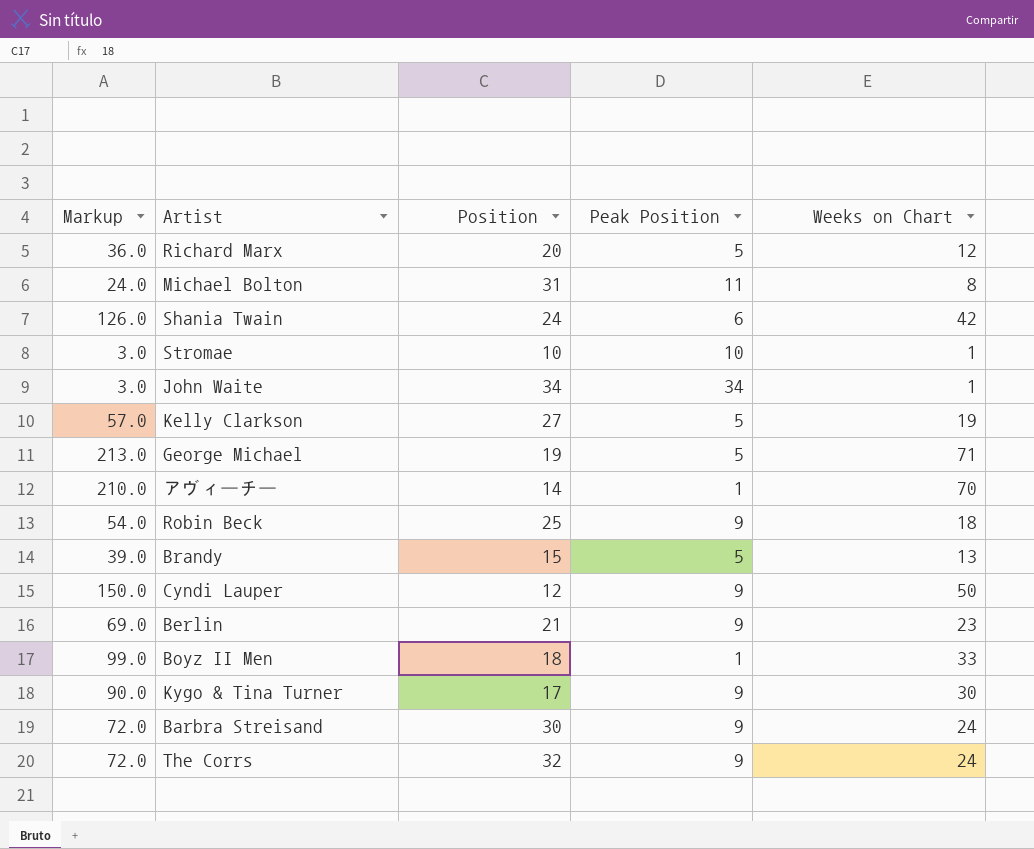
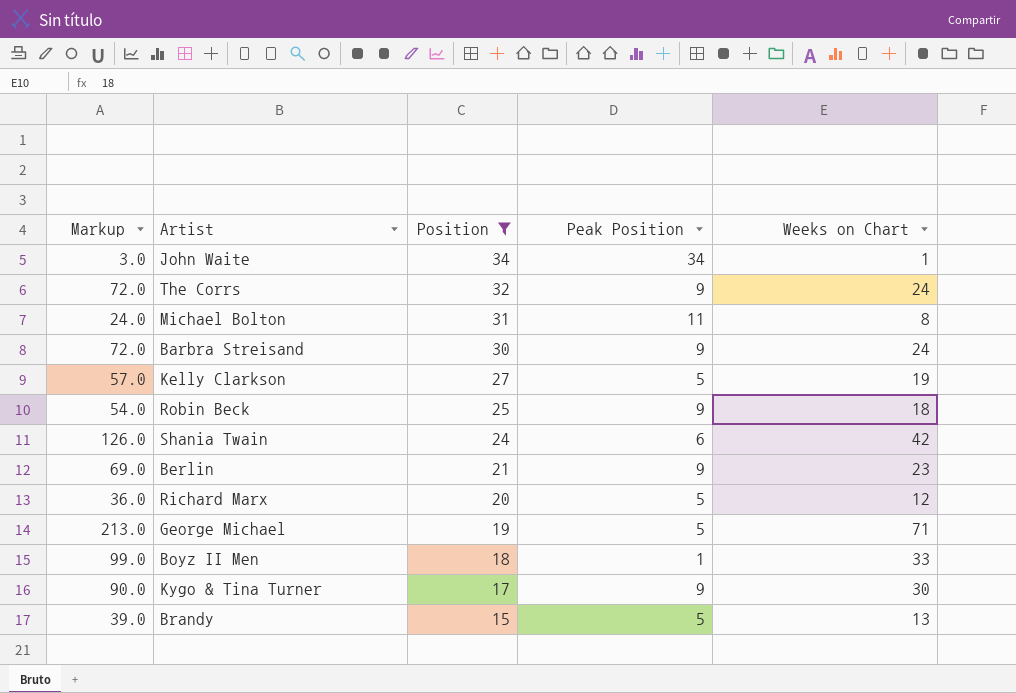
filter: none -> Position >= 15
row order: none -> Position descending

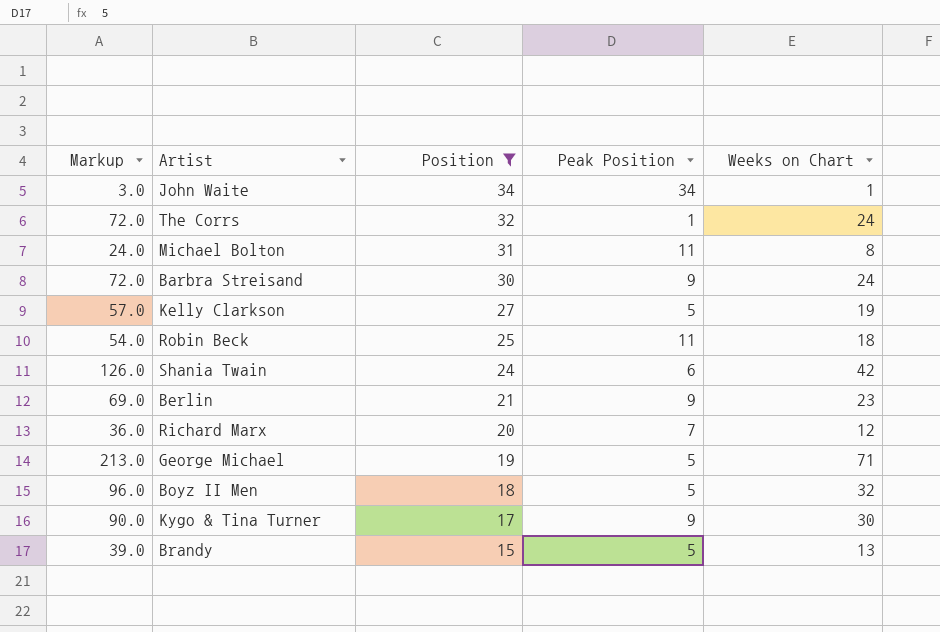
The Corrs | Peak Position: 9 -> 1
Robin Beck | Peak Position: 9 -> 11
Richard Marx | Peak Position: 5 -> 7
Boyz II Men | Markup: 99.0 -> 96.0
Boyz II Men | Peak Position: 1 -> 5
Boyz II Men | Weeks on Chart: 33 -> 32

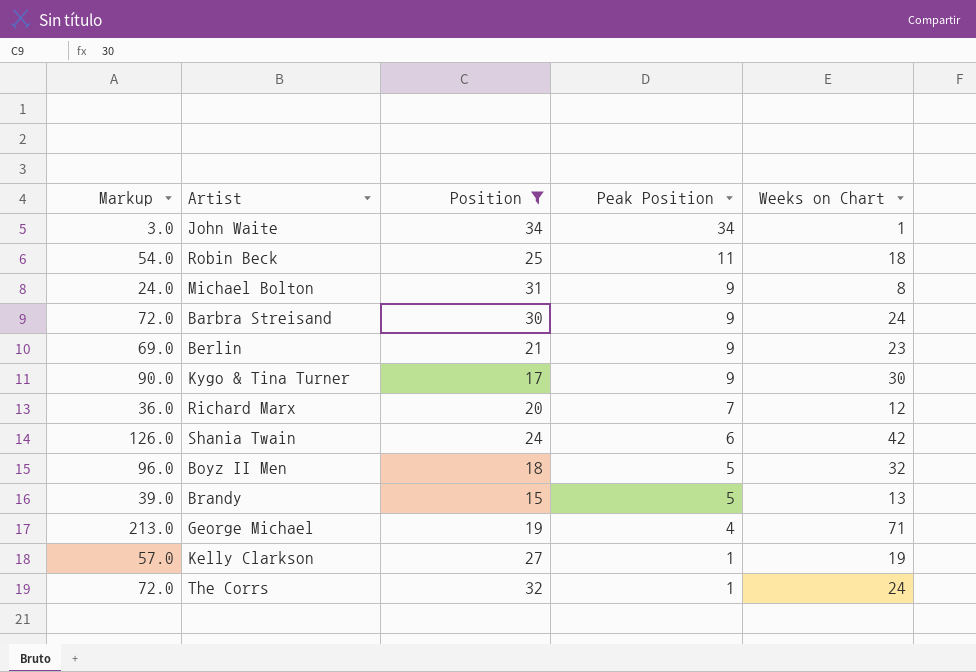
row order: Position descending -> Peak Position descending
Michael Bolton | Peak Position: 11 -> 9
George Michael | Peak Position: 5 -> 4
Kelly Clarkson | Peak Position: 5 -> 1

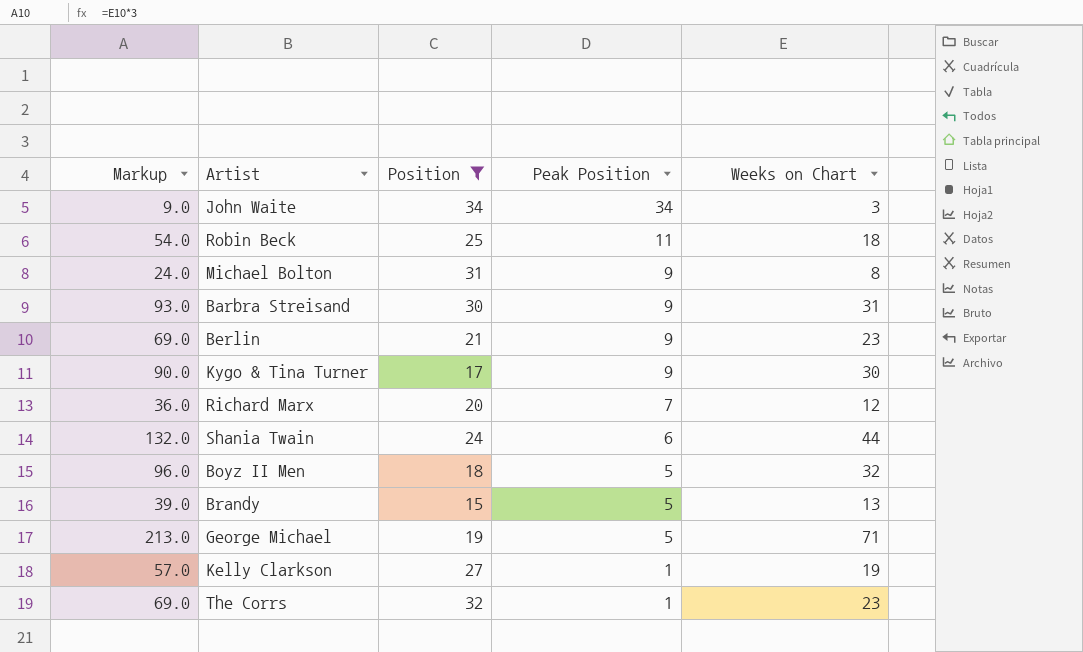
John Waite | Markup: 3.0 -> 9.0
John Waite | Weeks on Chart: 1 -> 3
Barbra Streisand | Markup: 72.0 -> 93.0
Barbra Streisand | Weeks on Chart: 24 -> 31
Shania Twain | Markup: 126.0 -> 132.0
Shania Twain | Weeks on Chart: 42 -> 44
George Michael | Peak Position: 4 -> 5
The Corrs | Markup: 72.0 -> 69.0
The Corrs | Weeks on Chart: 24 -> 23

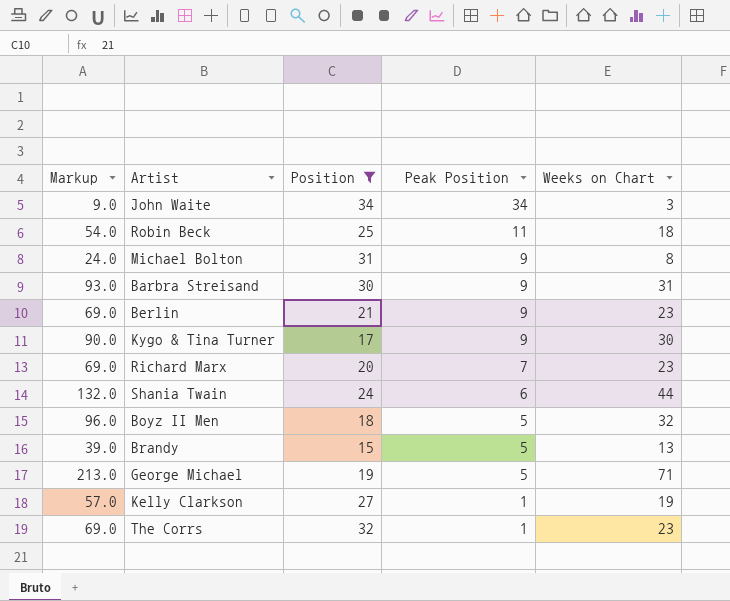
Richard Marx | Markup: 36.0 -> 69.0
Richard Marx | Weeks on Chart: 12 -> 23

